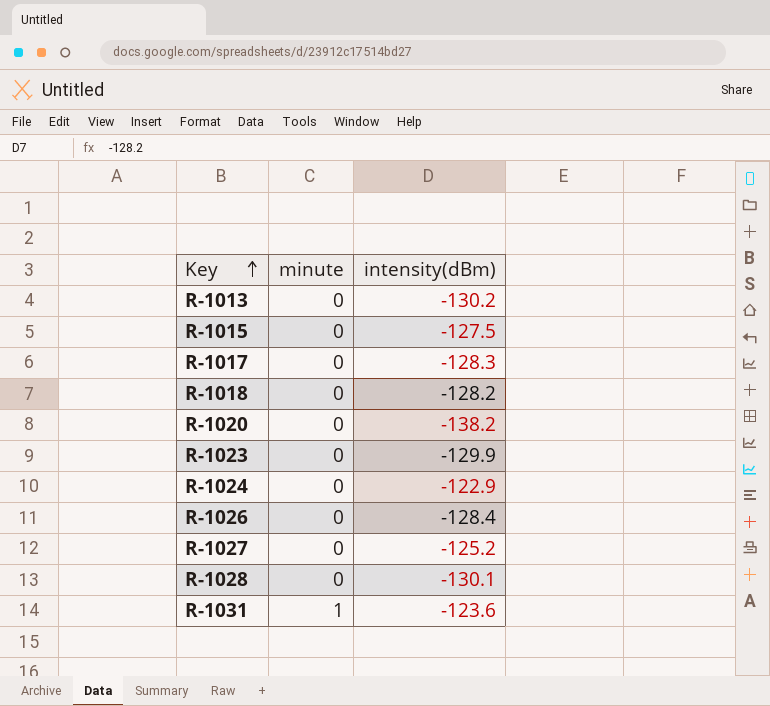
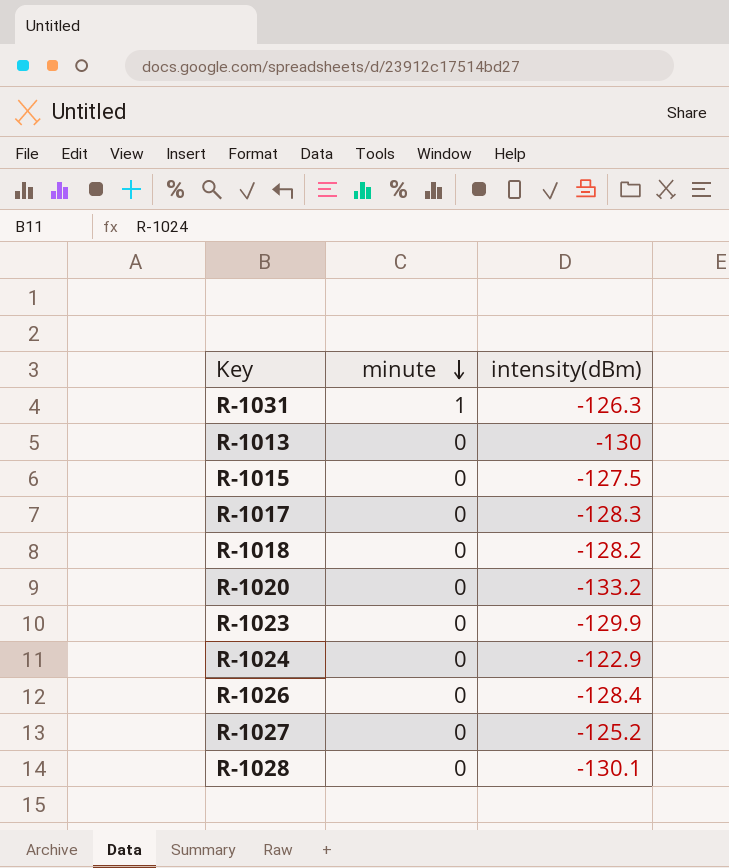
row order: Key ascending -> minute descending
R-1031 | intensity(dBm): -123.6 -> -126.3
R-1013 | intensity(dBm): -130.2 -> -130
R-1020 | intensity(dBm): -138.2 -> -133.2

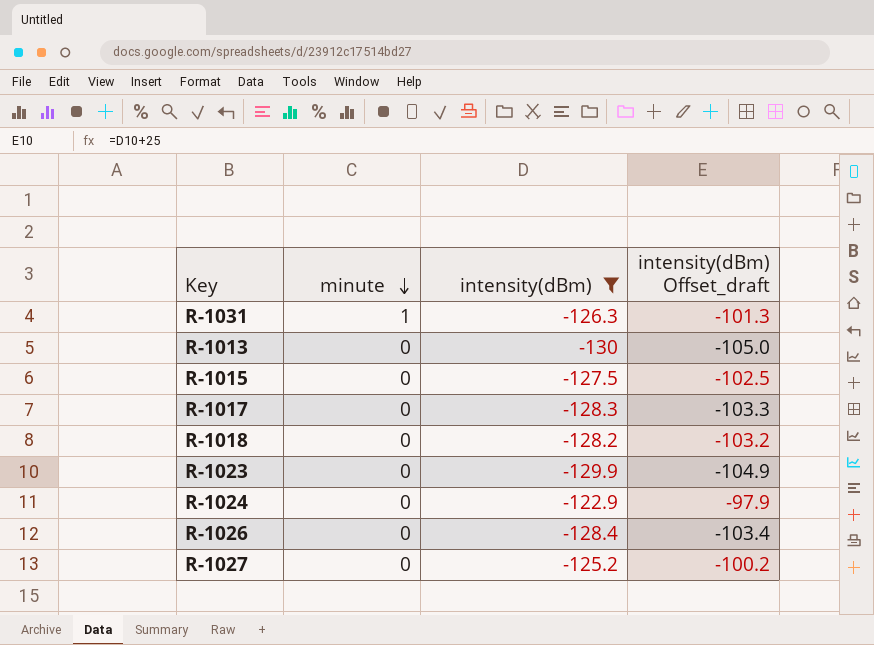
filter: none -> intensity(dBm) >= -130
column intensity(dBm) Offset_draft | formula: none -> [intensity(dBm)] + 25

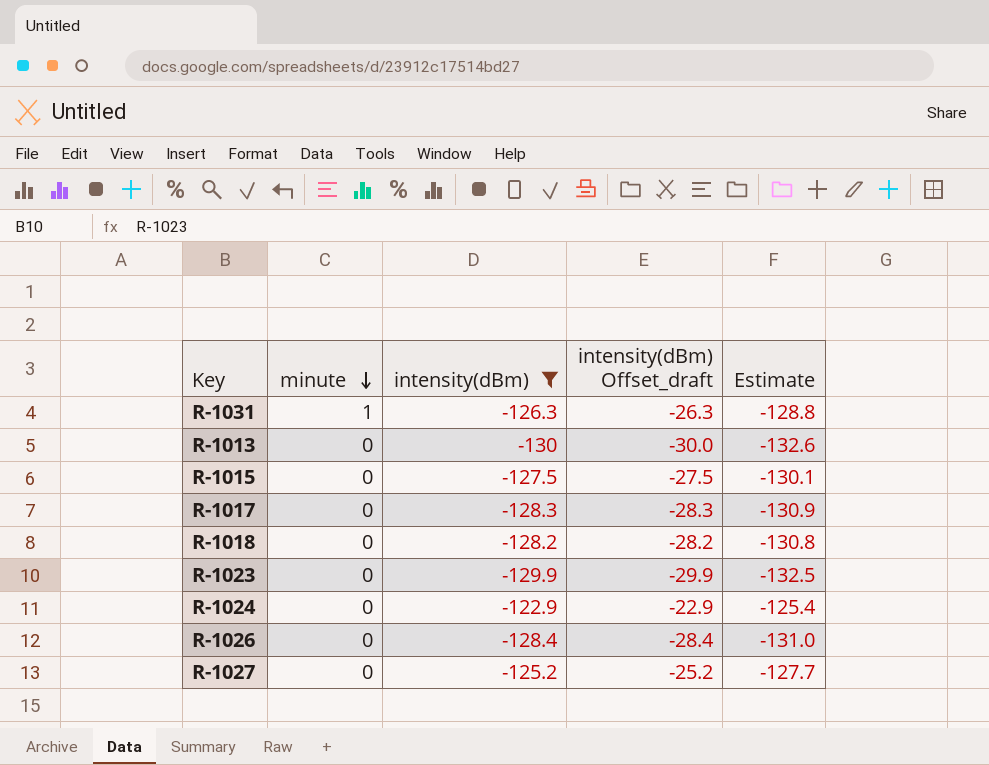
column intensity(dBm) Offset_draft | formula: [intensity(dBm)] + 25 -> [intensity(dBm)] + 100
column Estimate | formula: none -> [intensity(dBm)] * 1.02

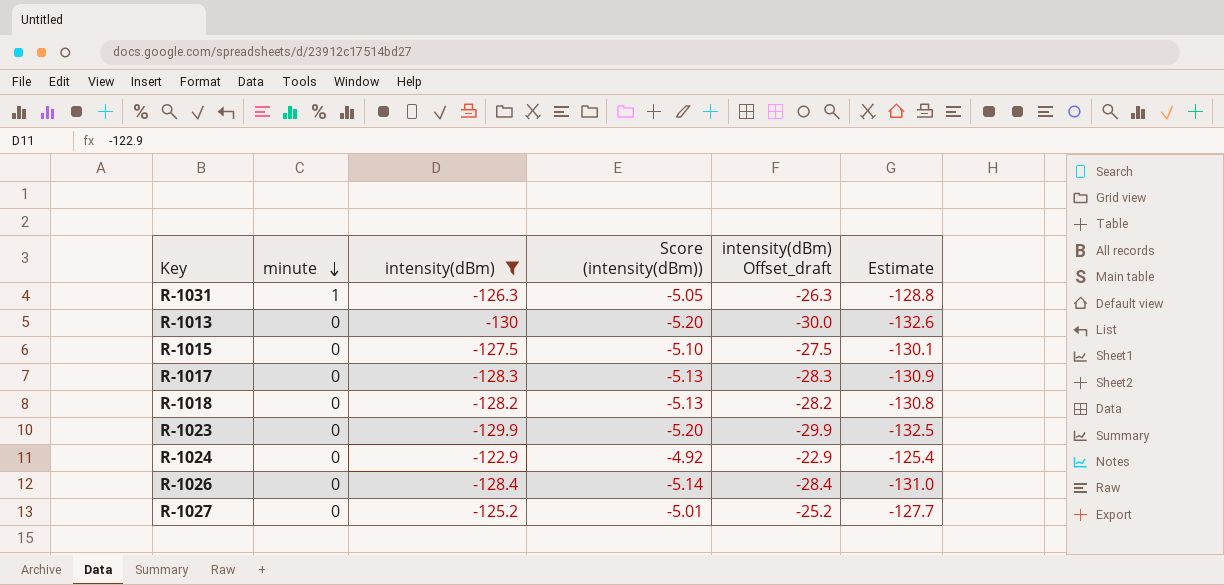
column Score (intensity(dBm)) | formula: none -> [intensity(dBm)] * 0.04

